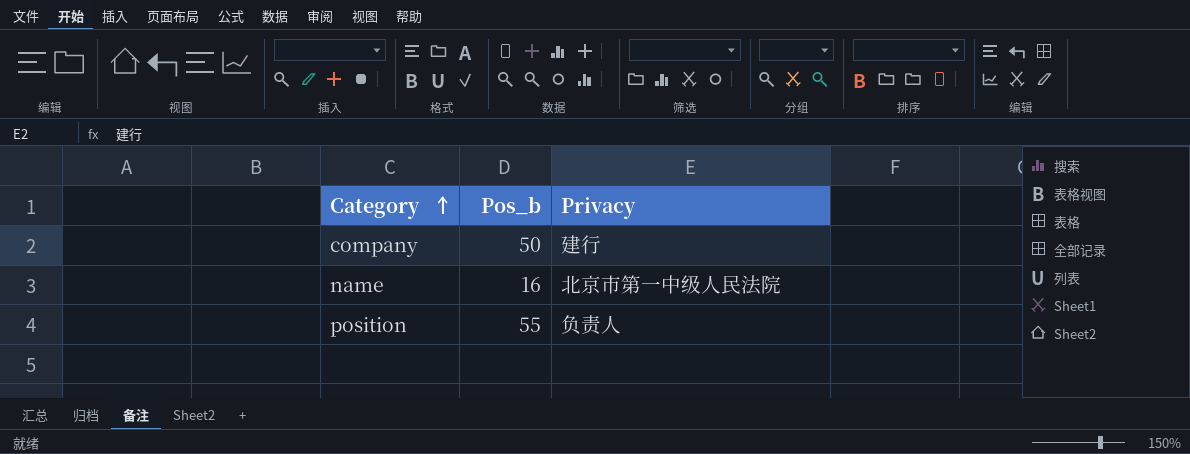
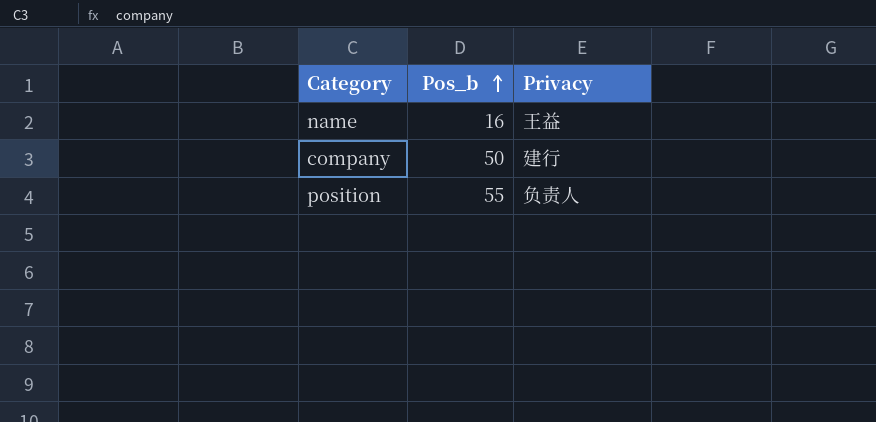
row order: Category ascending -> Pos_b ascending
name | Privacy: 北京市第一中级人民法院 -> 王益

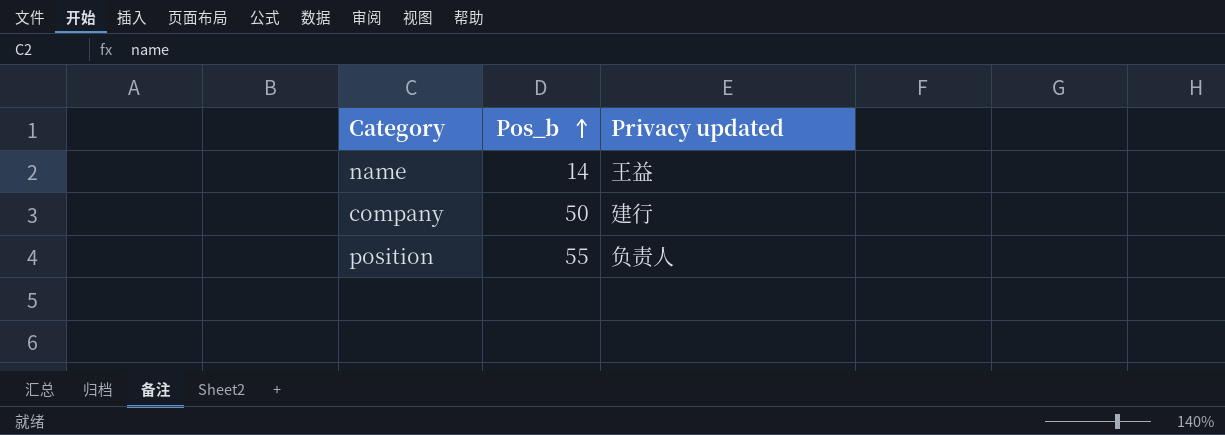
column name: Privacy -> Privacy updated
name | Pos_b: 16 -> 14

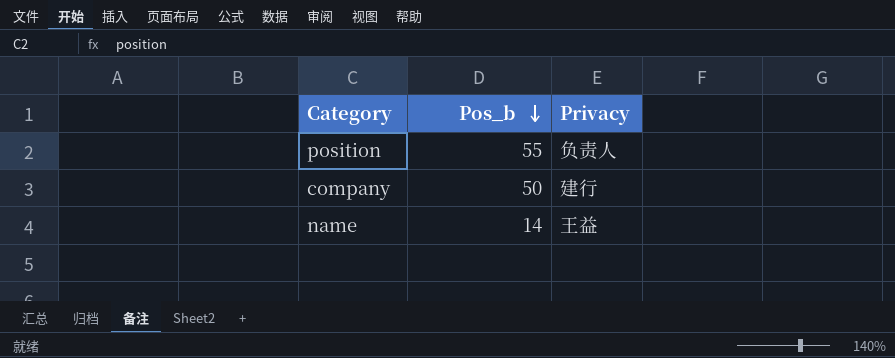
row order: Pos_b ascending -> Pos_b descending
column name: Privacy updated -> Privacy

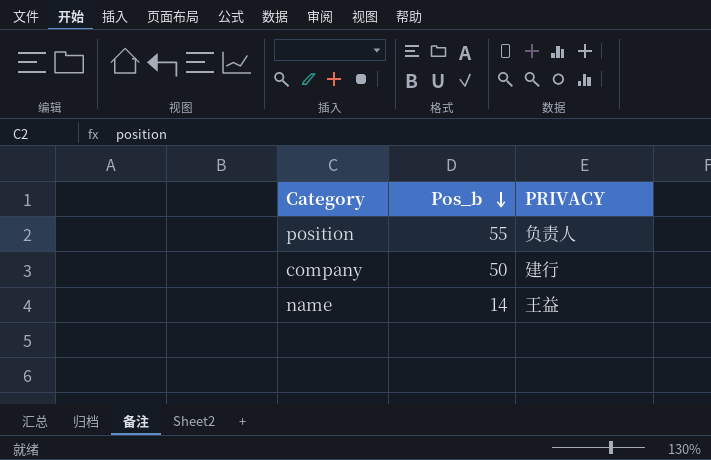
column name: Privacy -> PRIVACY

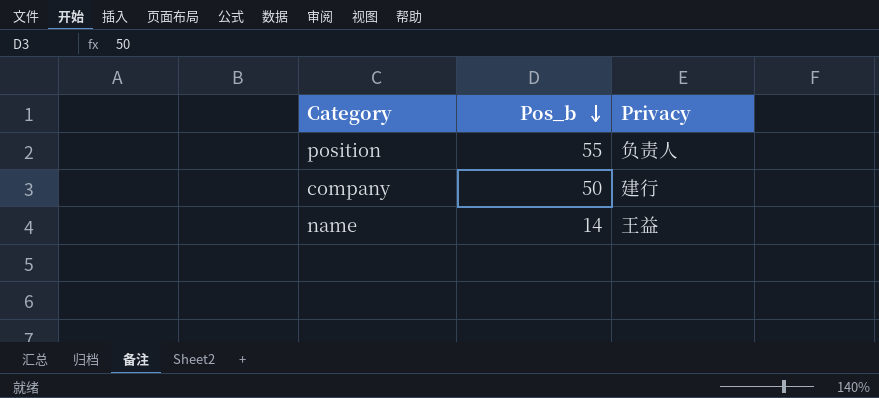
column name: PRIVACY -> Privacy

